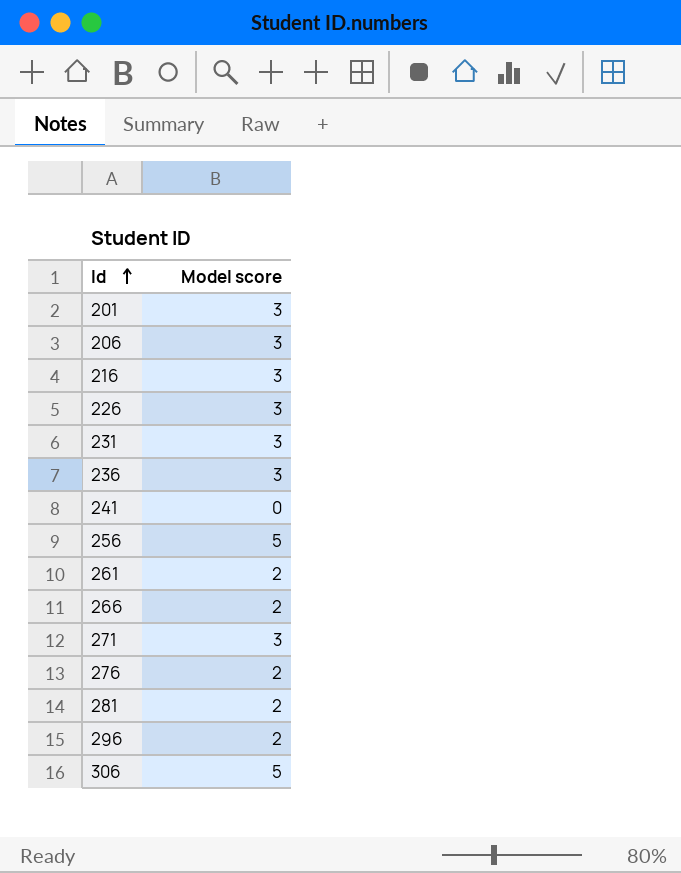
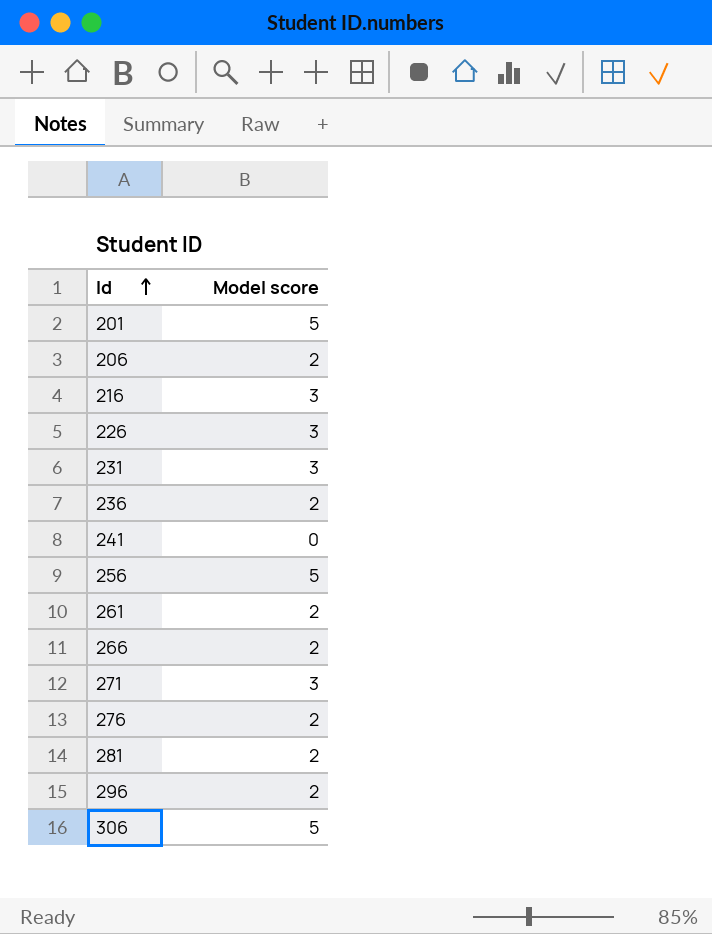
201 | Model score: 3 -> 5
206 | Model score: 3 -> 2
236 | Model score: 3 -> 2

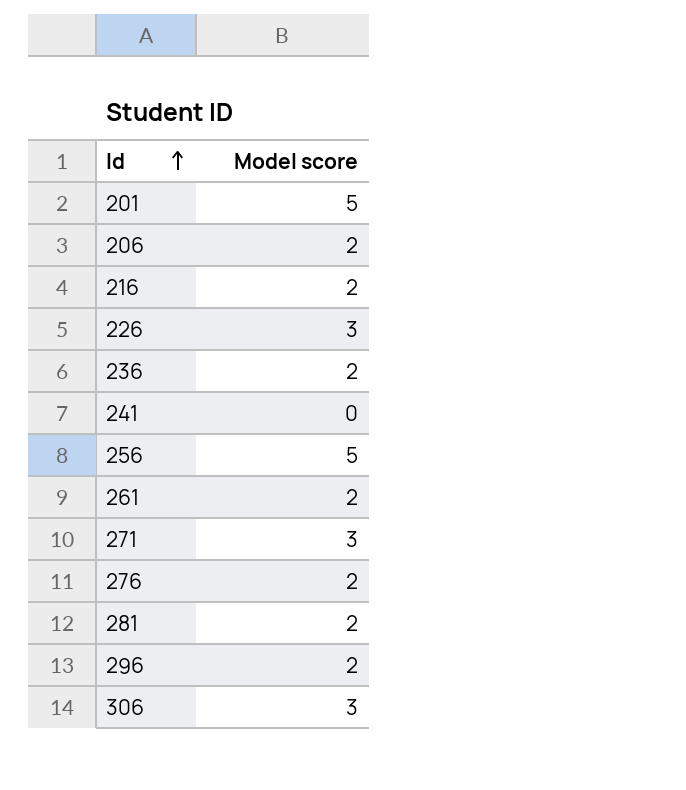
row 231: 3 -> none
row 266: 2 -> none
216 | Model score: 3 -> 2
306 | Model score: 5 -> 3

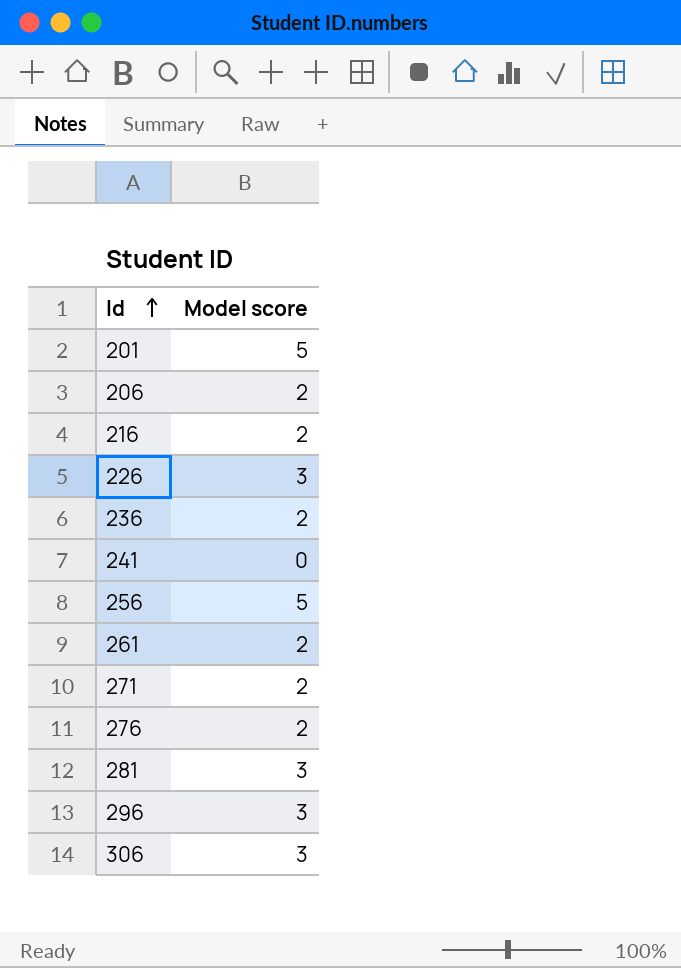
271 | Model score: 3 -> 2
281 | Model score: 2 -> 3
296 | Model score: 2 -> 3

